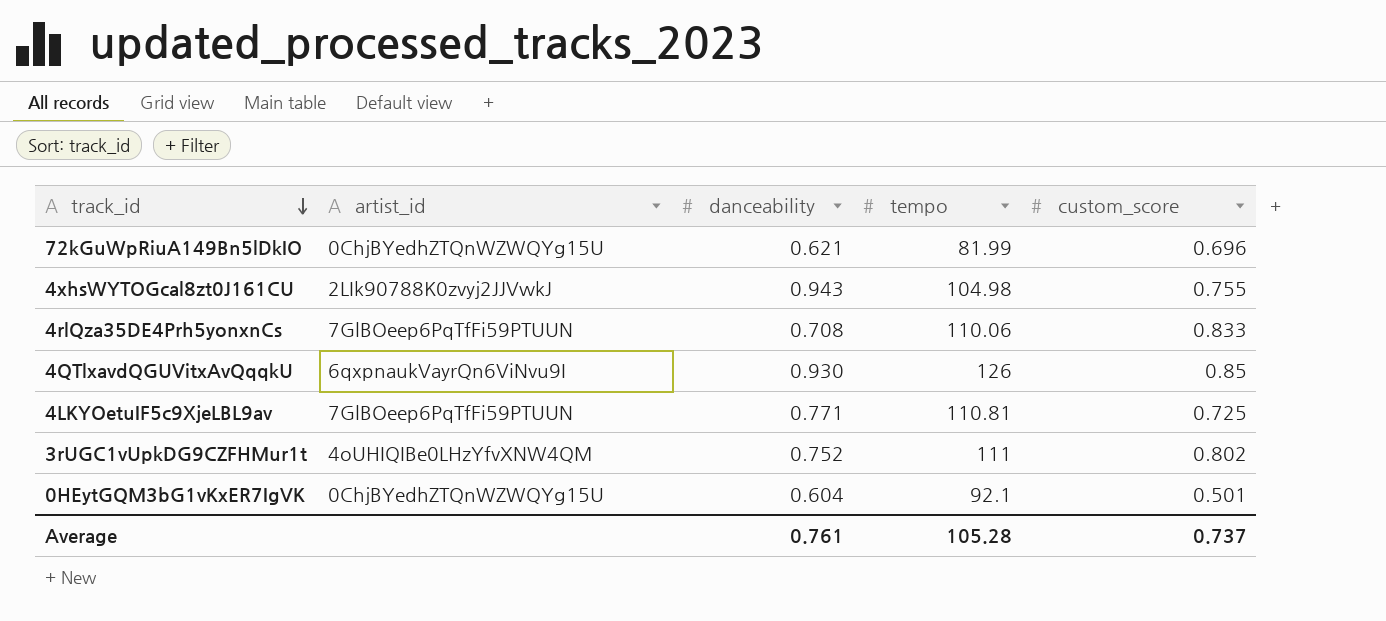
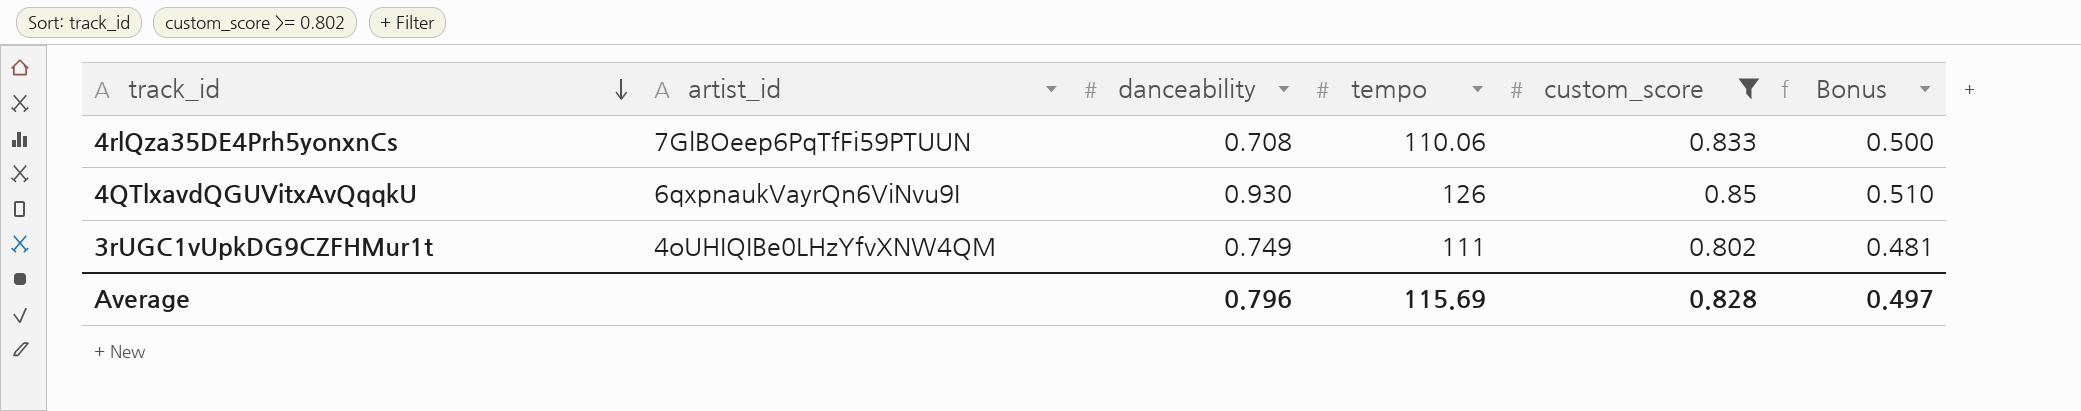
filter: none -> custom_score >= 0.802
column Bonus | formula: none -> [custom_score] * 0.6
3rUGC1vUpkDG9CZFHMur1t | danceability: 0.752 -> 0.749
Average | danceability: 0.761 -> 0.796
Average | tempo: 105.28 -> 115.69
Average | custom_score: 0.737 -> 0.828

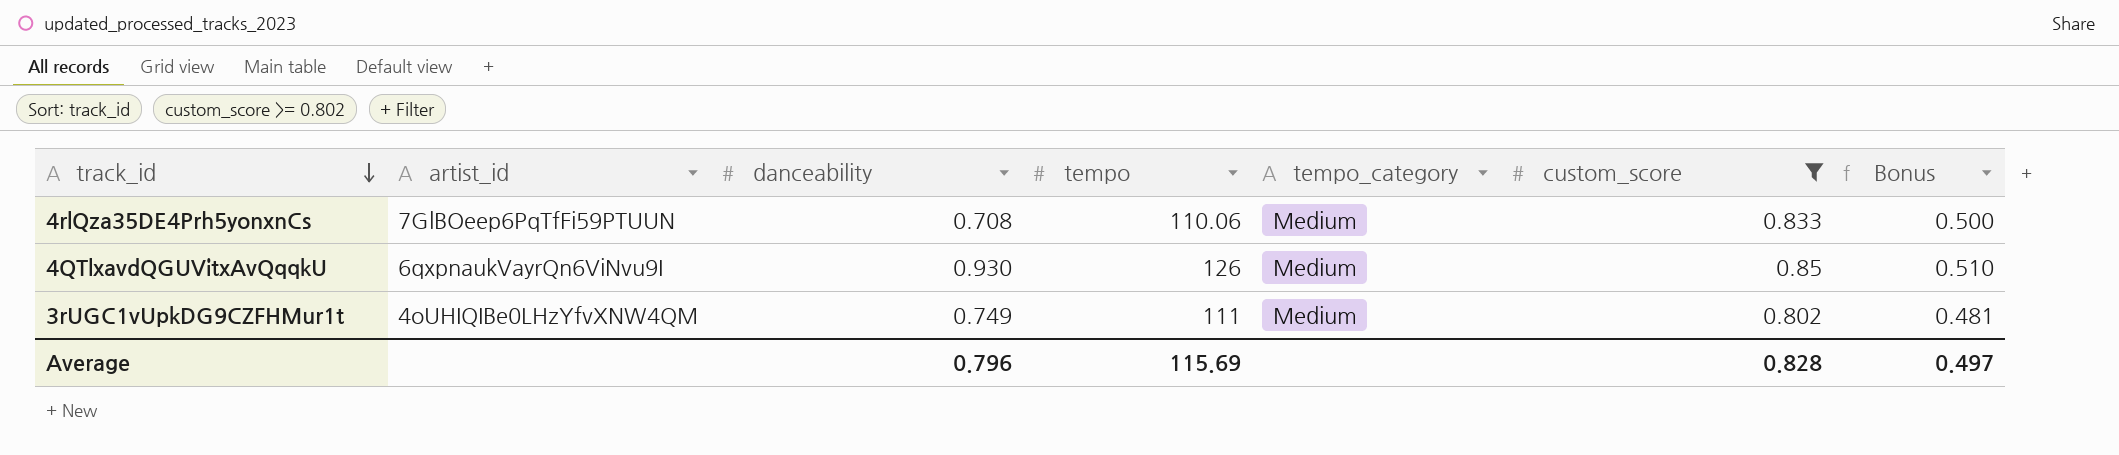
column tempo_category | position: none -> 5

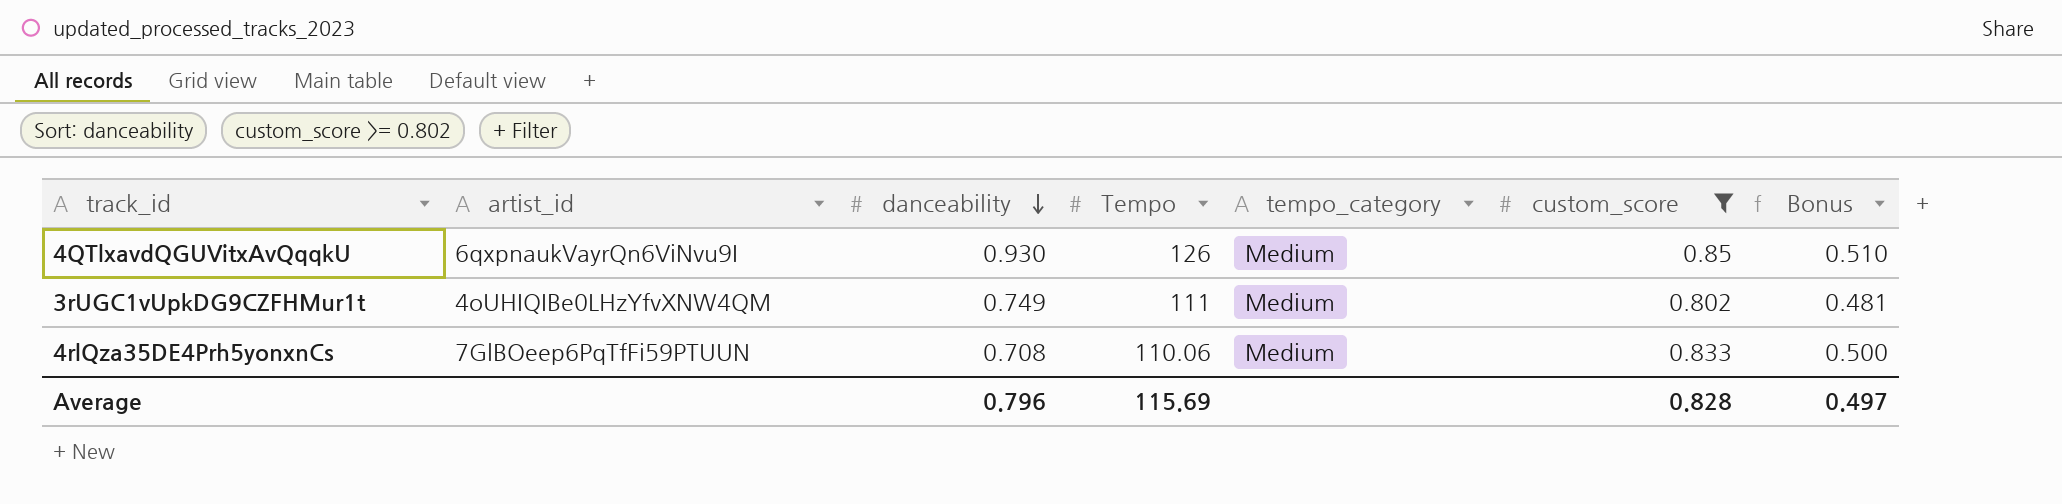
row order: track_id descending -> danceability descending
column name: tempo -> Tempo

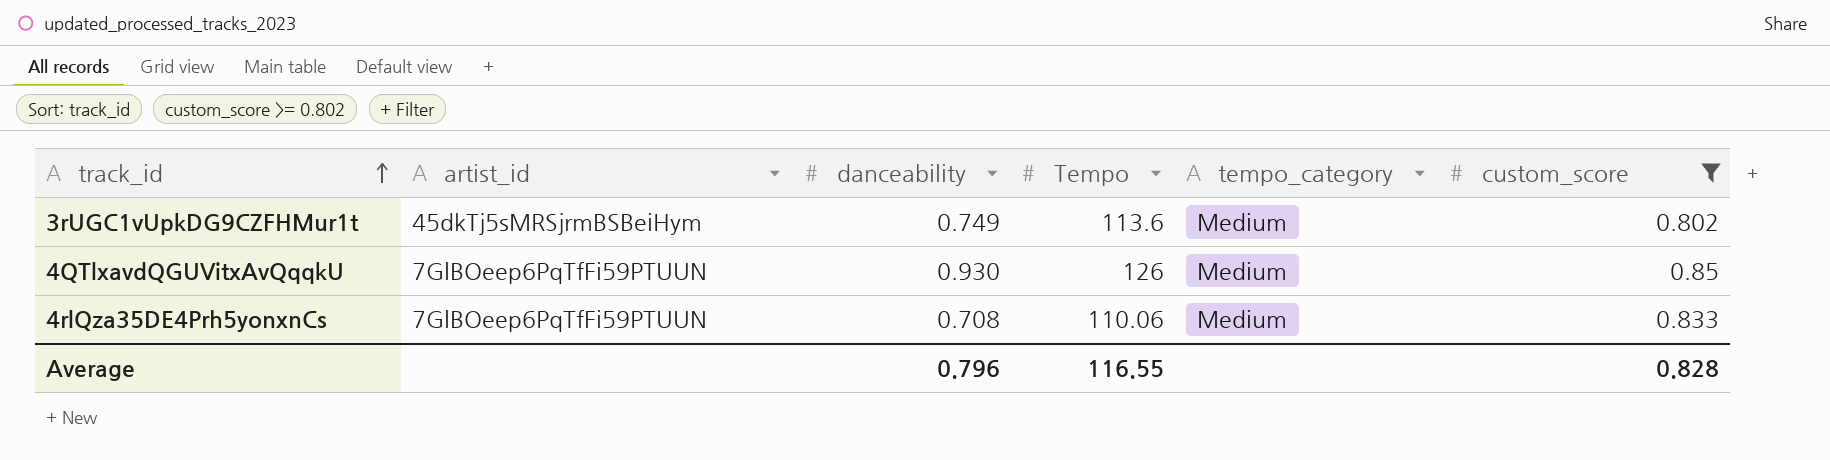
row order: danceability descending -> track_id ascending
column Bonus | formula: [custom_score] * 0.6 -> none
3rUGC1vUpkDG9CZFHMur1t | artist_id: 4oUHIQIBe0LHzYfvXNW4QM -> 45dkTj5sMRSjrmBSBeiHym
3rUGC1vUpkDG9CZFHMur1t | Tempo: 111 -> 113.6
4QTlxavdQGUVitxAvQqqkU | artist_id: 6qxpnaukVayrQn6ViNvu9I -> 7GlBOeep6PqTfFi59PTUUN
Average | Tempo: 115.69 -> 116.55

